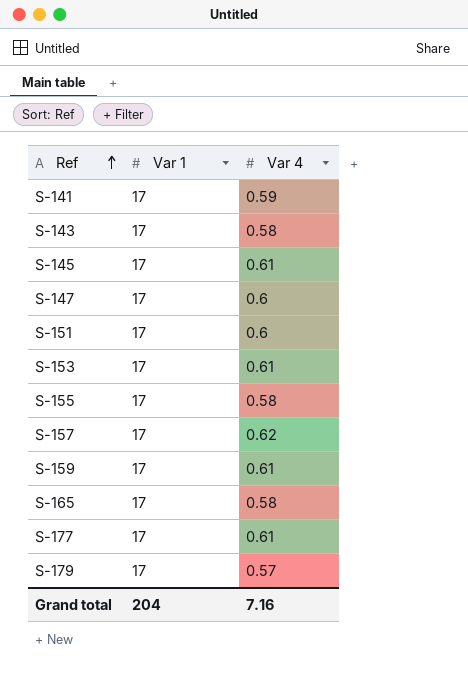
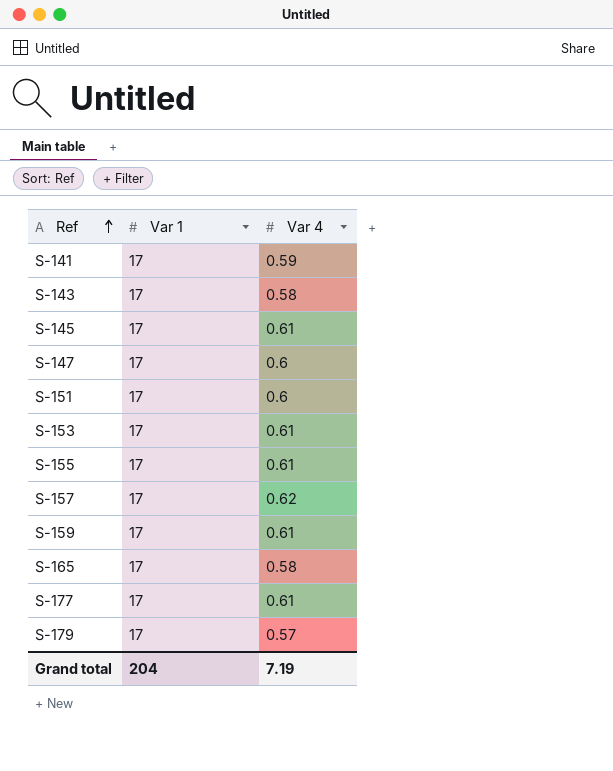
S-155 | Var 4: 0.58 -> 0.61
Grand total | Var 4: 7.16 -> 7.19

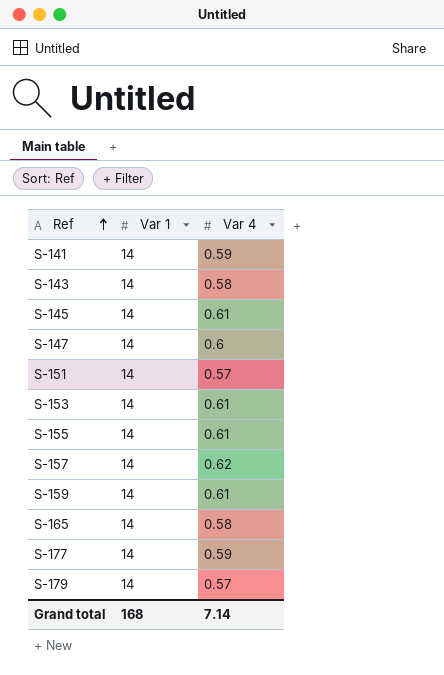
S-141 | Var 1: 17 -> 14
S-143 | Var 1: 17 -> 14
S-145 | Var 1: 17 -> 14
S-147 | Var 1: 17 -> 14
S-151 | Var 1: 17 -> 14
S-151 | Var 4: 0.6 -> 0.57
S-153 | Var 1: 17 -> 14
S-155 | Var 1: 17 -> 14
S-157 | Var 1: 17 -> 14
S-159 | Var 1: 17 -> 14
S-165 | Var 1: 17 -> 14
S-177 | Var 1: 17 -> 14
S-177 | Var 4: 0.61 -> 0.59
S-179 | Var 1: 17 -> 14
Grand total | Var 1: 204 -> 168
Grand total | Var 4: 7.19 -> 7.14

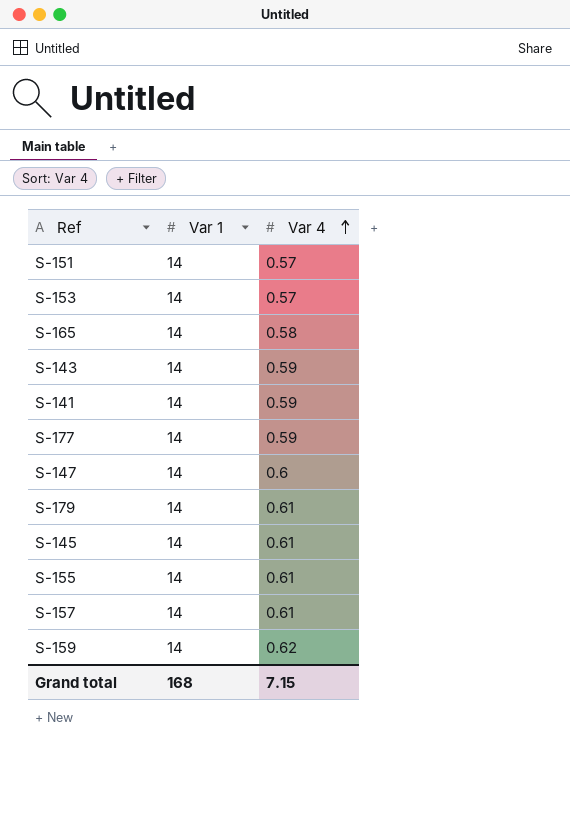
row order: Ref ascending -> Var 4 ascending
S-153 | Var 4: 0.61 -> 0.57
S-143 | Var 4: 0.58 -> 0.59
S-179 | Var 4: 0.57 -> 0.61
S-157 | Var 4: 0.62 -> 0.61
S-159 | Var 4: 0.61 -> 0.62
Grand total | Var 4: 7.14 -> 7.15

